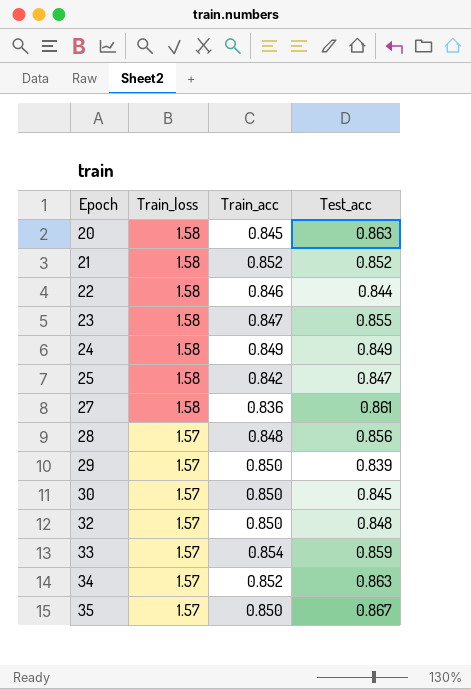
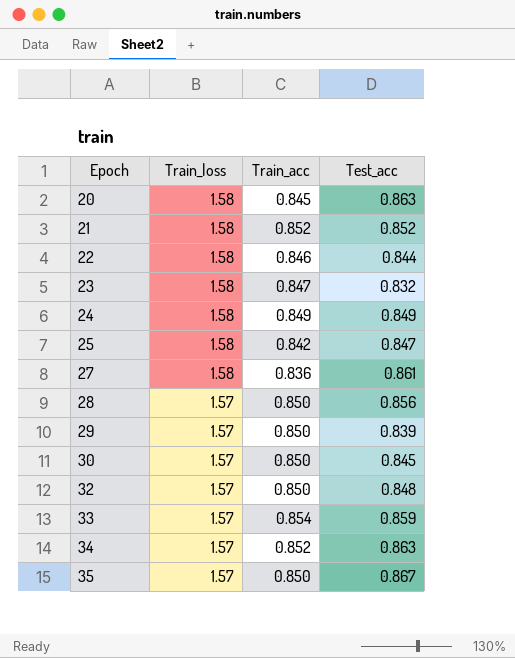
23 | Test_acc: 0.855 -> 0.832
28 | Train_acc: 0.848 -> 0.850

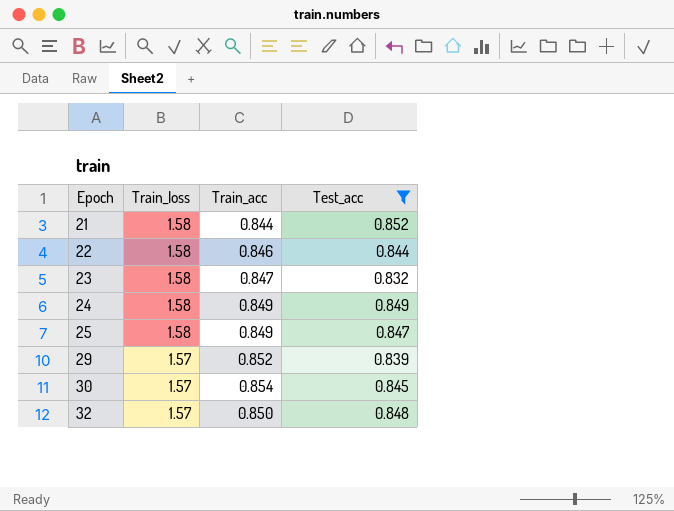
filter: none -> Test_acc <= 0.852
21 | Train_acc: 0.852 -> 0.844
25 | Train_acc: 0.842 -> 0.849
29 | Train_acc: 0.850 -> 0.852
30 | Train_acc: 0.850 -> 0.854

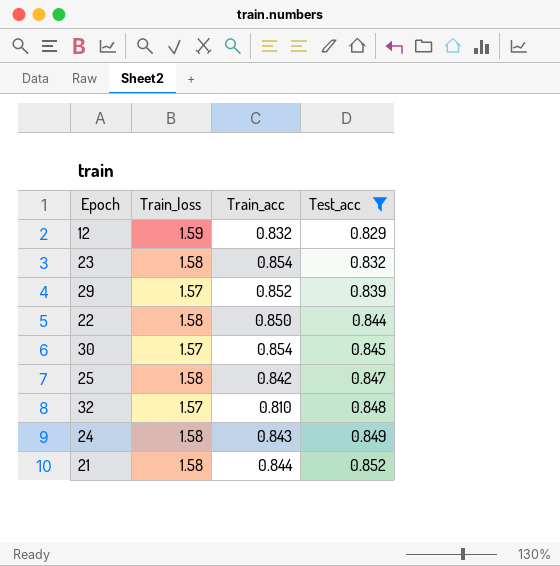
row order: Epoch ascending -> Test_acc ascending
row 12: none -> 1.59 | 0.832 | 0.829
23 | Train_acc: 0.847 -> 0.854
22 | Train_acc: 0.846 -> 0.850
25 | Train_acc: 0.849 -> 0.842
32 | Train_acc: 0.850 -> 0.810
24 | Train_acc: 0.849 -> 0.843

